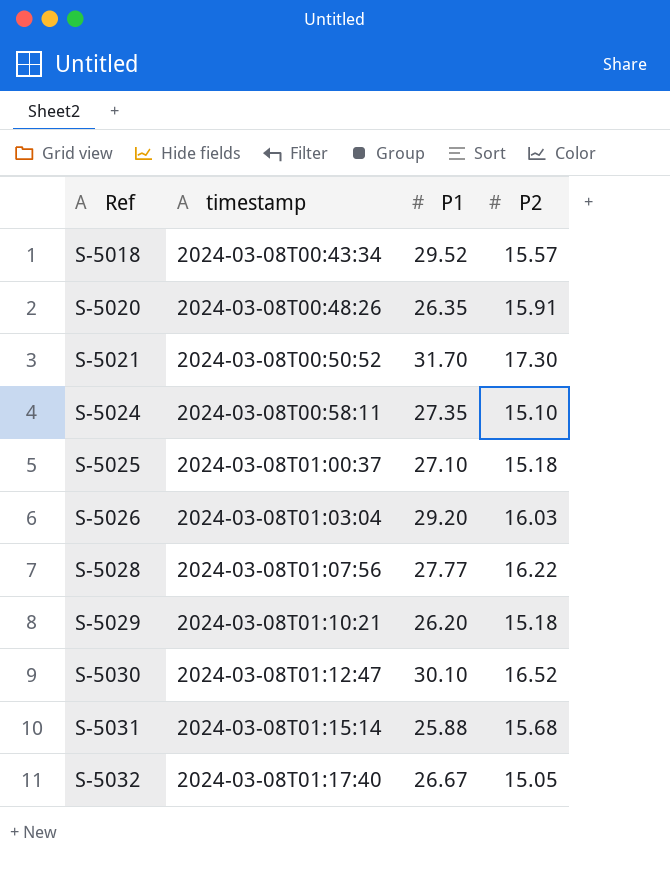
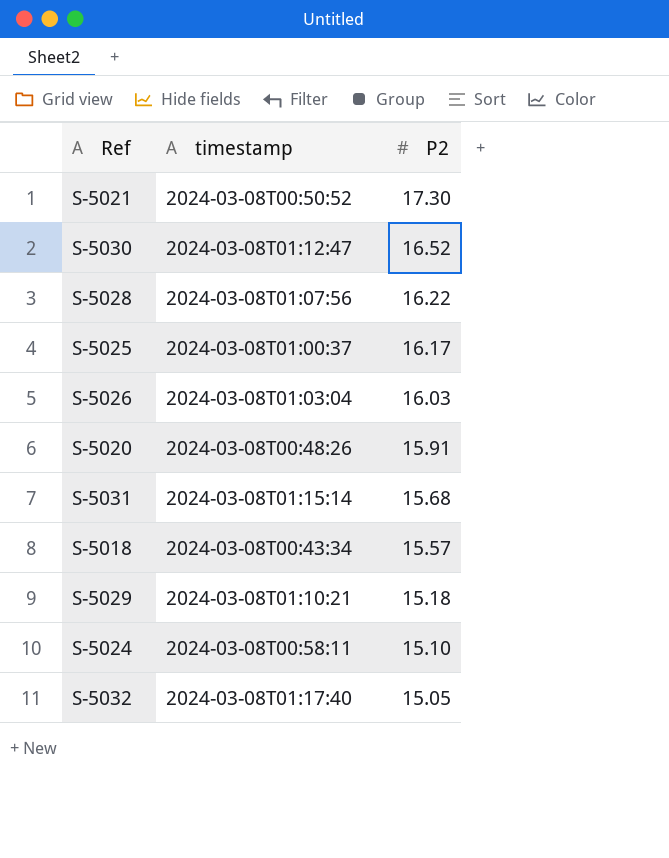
row order: Ref ascending -> P2 descending
column P1 | position: 3 -> none
S-5025 | P2: 15.18 -> 16.17

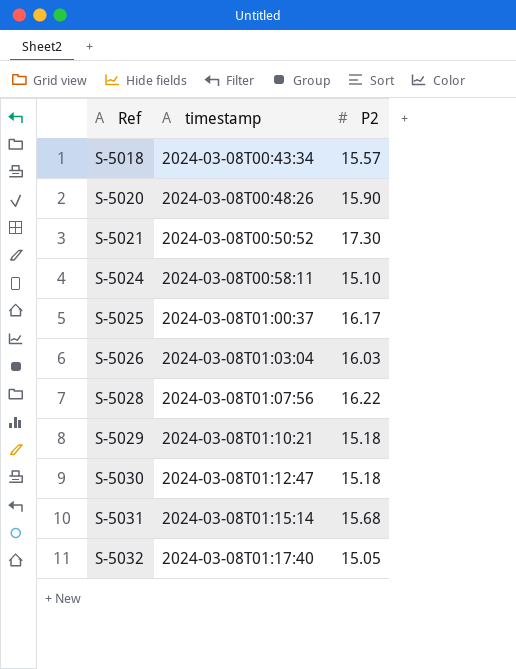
row order: P2 descending -> Ref ascending
S-5020 | P2: 15.91 -> 15.90
S-5030 | P2: 16.52 -> 15.18

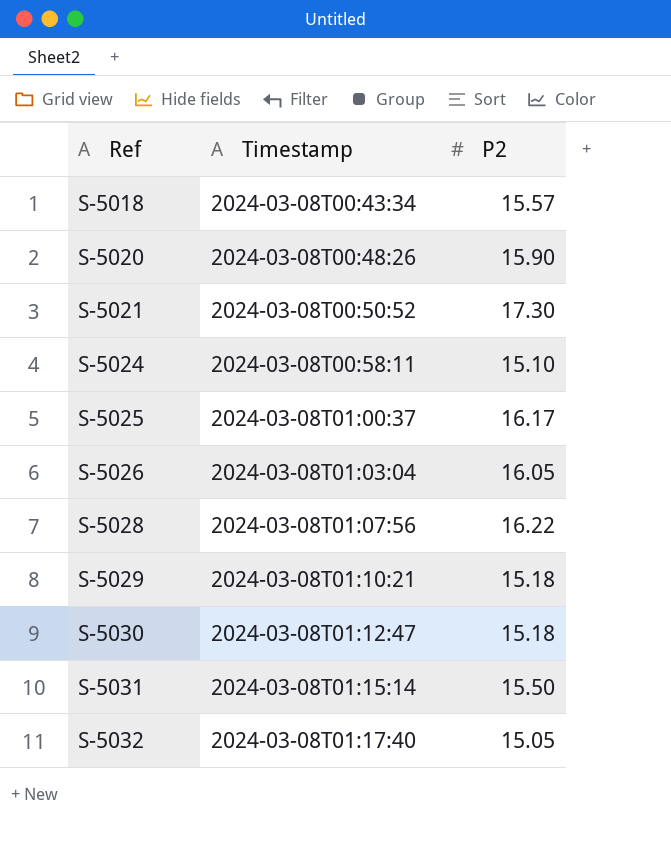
column name: timestamp -> Timestamp
S-5026 | P2: 16.03 -> 16.05
S-5031 | P2: 15.68 -> 15.50

